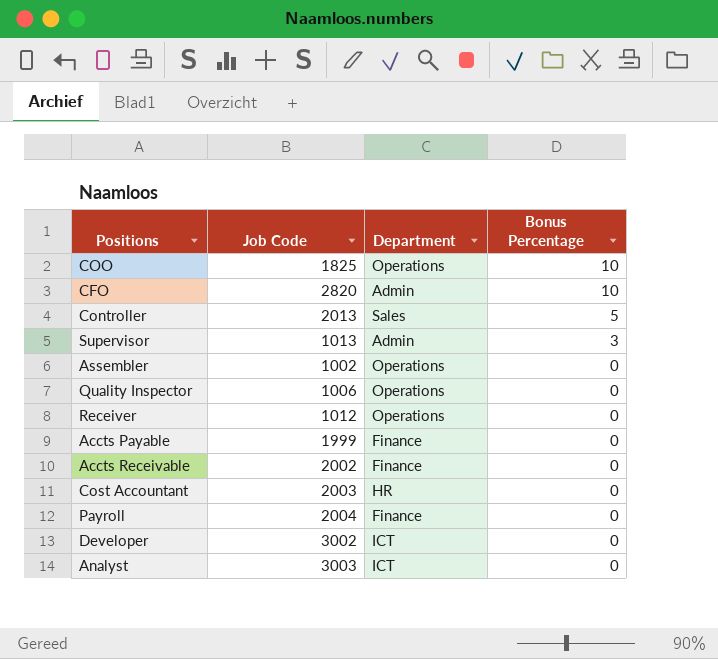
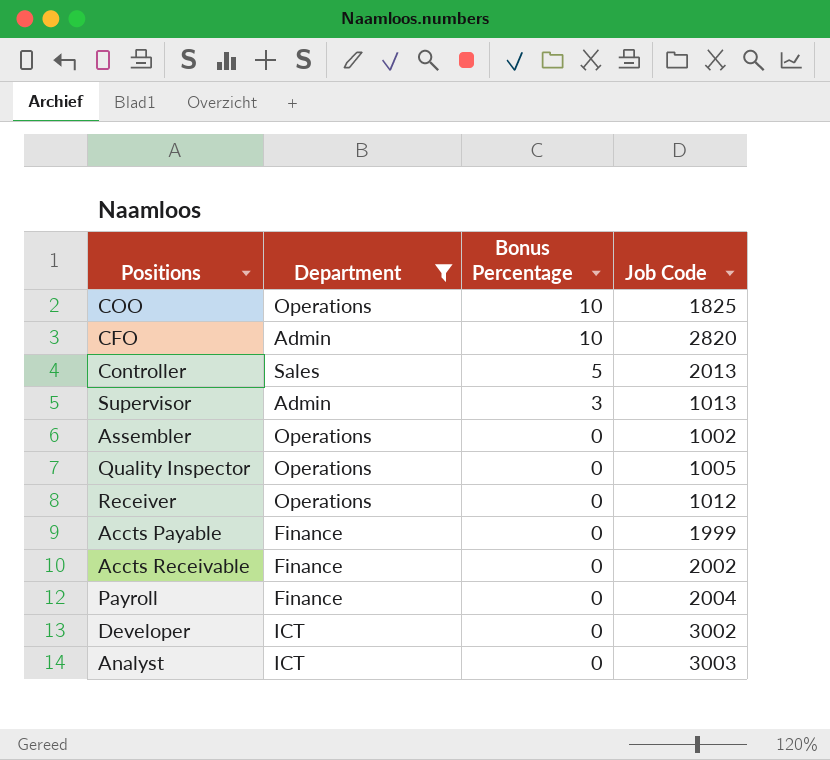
filter: none -> Department != HR
column Job Code | position: 2 -> 4
Quality Inspector | Job Code: 1006 -> 1005

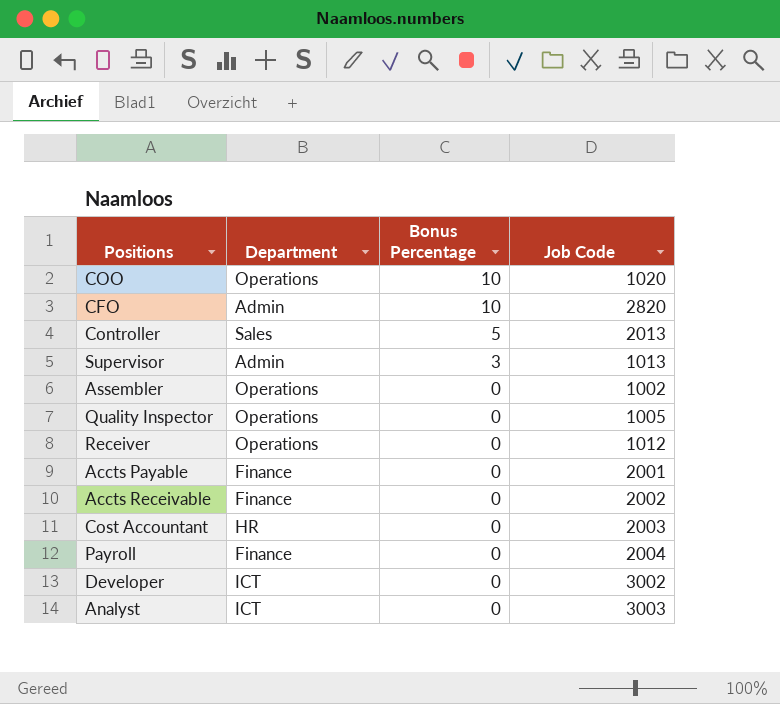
filter: Department != HR -> none
COO | Job Code: 1825 -> 1020
Accts Payable | Job Code: 1999 -> 2001

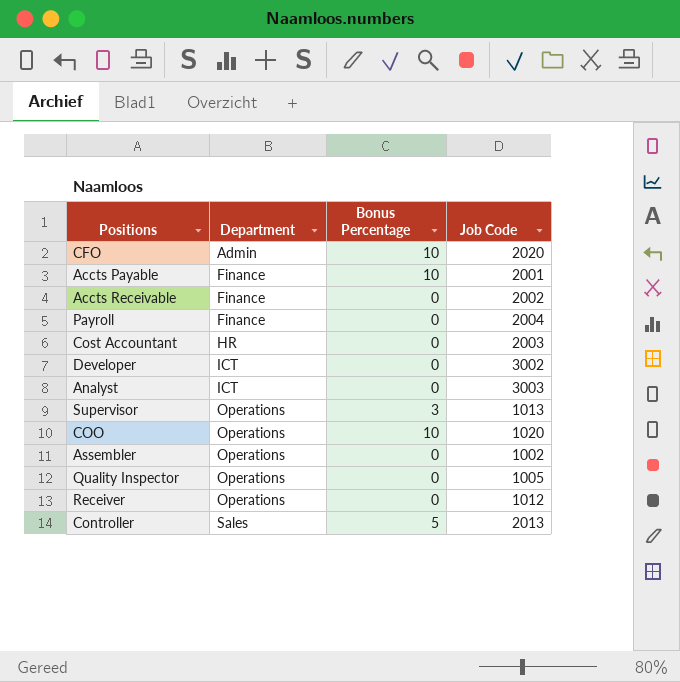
row order: Bonus Percentage descending -> Department ascending
CFO | Job Code: 2820 -> 2020
Accts Payable | Bonus Percentage: 0 -> 10
Supervisor | Department: Admin -> Operations

